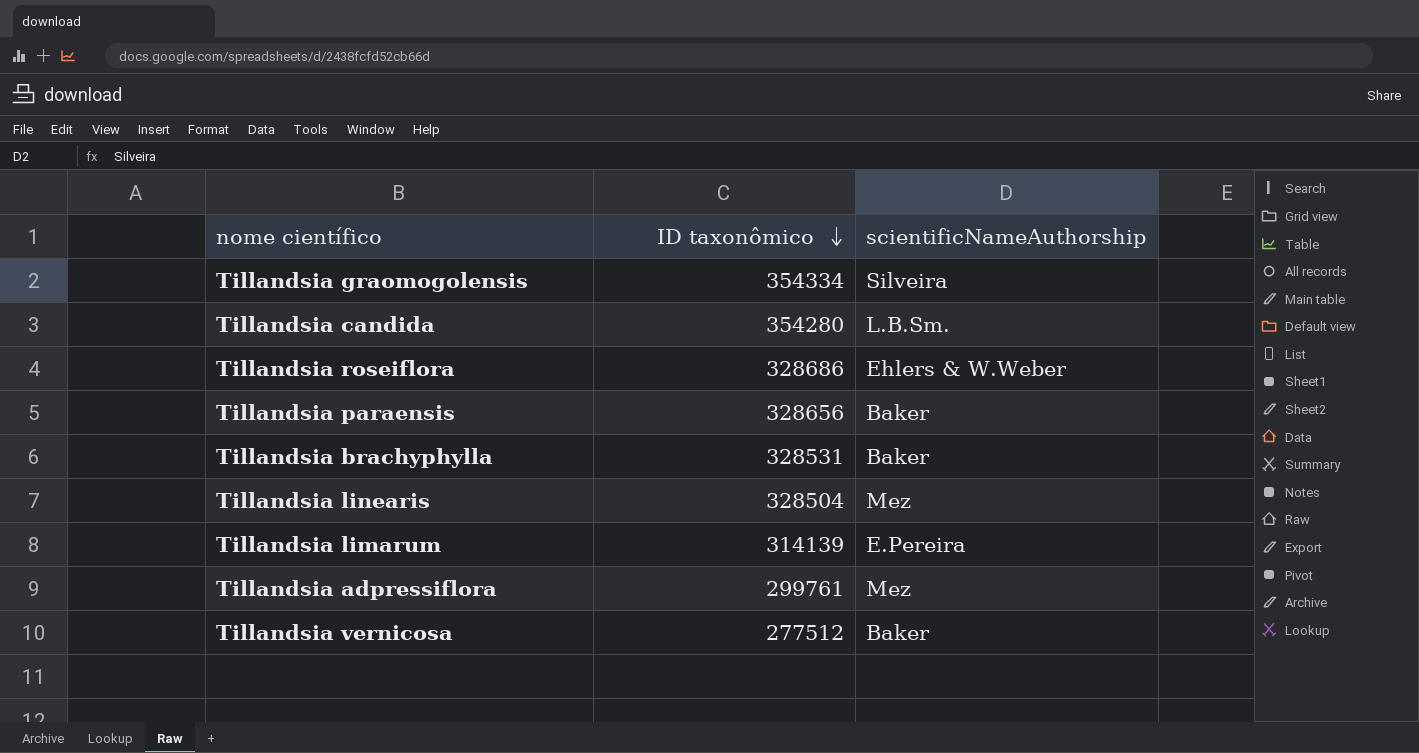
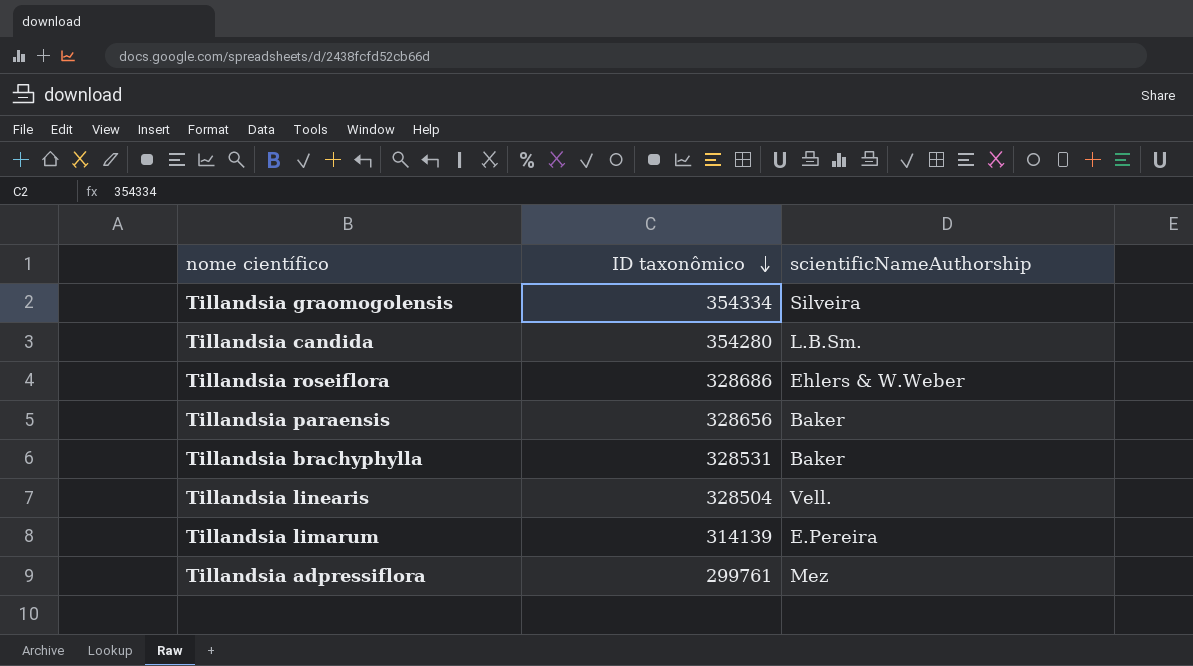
row Tillandsia vernicosa: 277512 | Baker -> none
Tillandsia linearis | scientificNameAuthorship: Mez -> Vell.

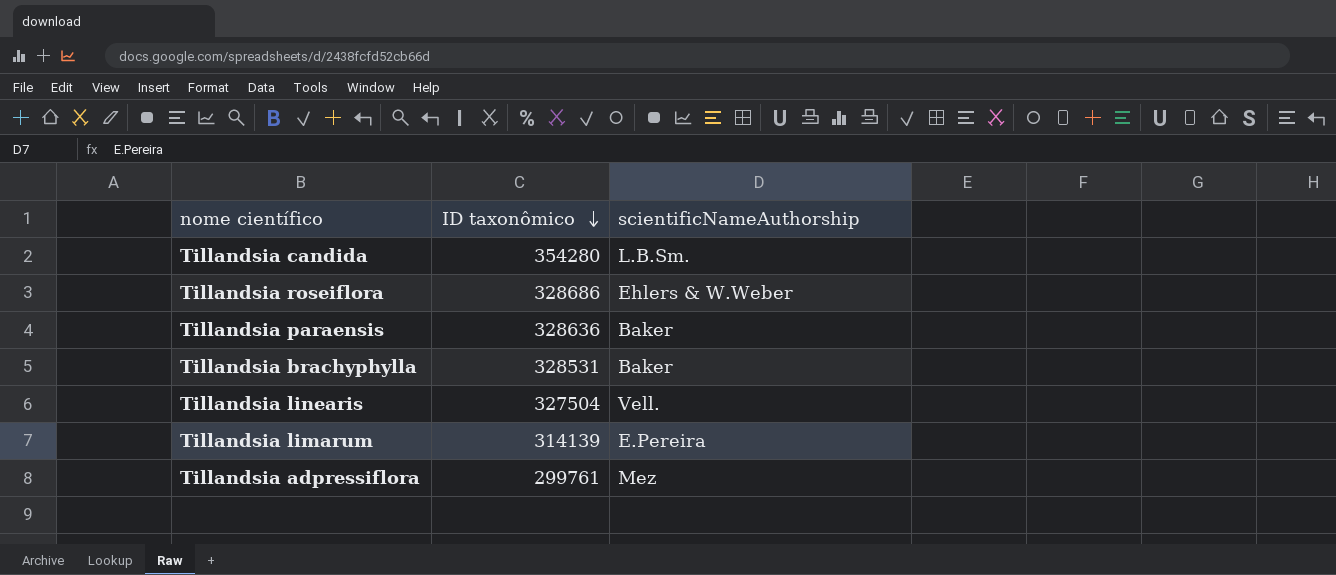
row Tillandsia graomogolensis: 354334 | Silveira -> none
Tillandsia paraensis | ID taxonômico: 328656 -> 328636
Tillandsia linearis | ID taxonômico: 328504 -> 327504

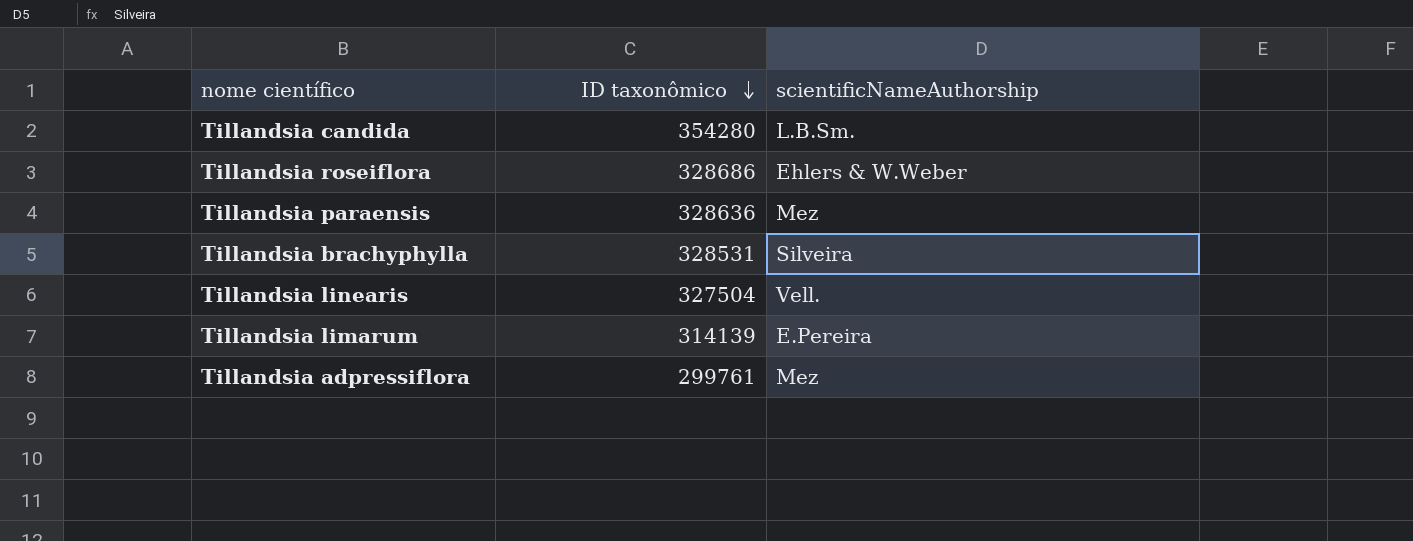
Tillandsia paraensis | scientificNameAuthorship: Baker -> Mez
Tillandsia brachyphylla | scientificNameAuthorship: Baker -> Silveira

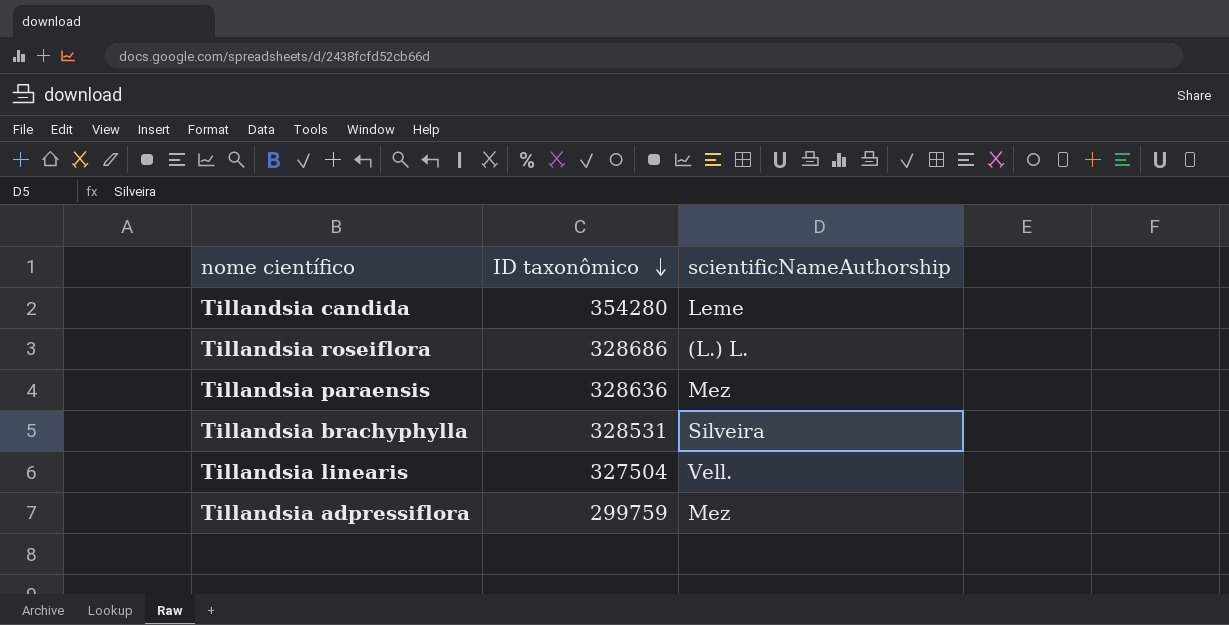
row Tillandsia limarum: 314139 | E.Pereira -> none
Tillandsia candida | scientificNameAuthorship: L.B.Sm. -> Leme
Tillandsia roseiflora | scientificNameAuthorship: Ehlers & W.Weber -> (L.) L.
Tillandsia adpressiflora | ID taxonômico: 299761 -> 299759

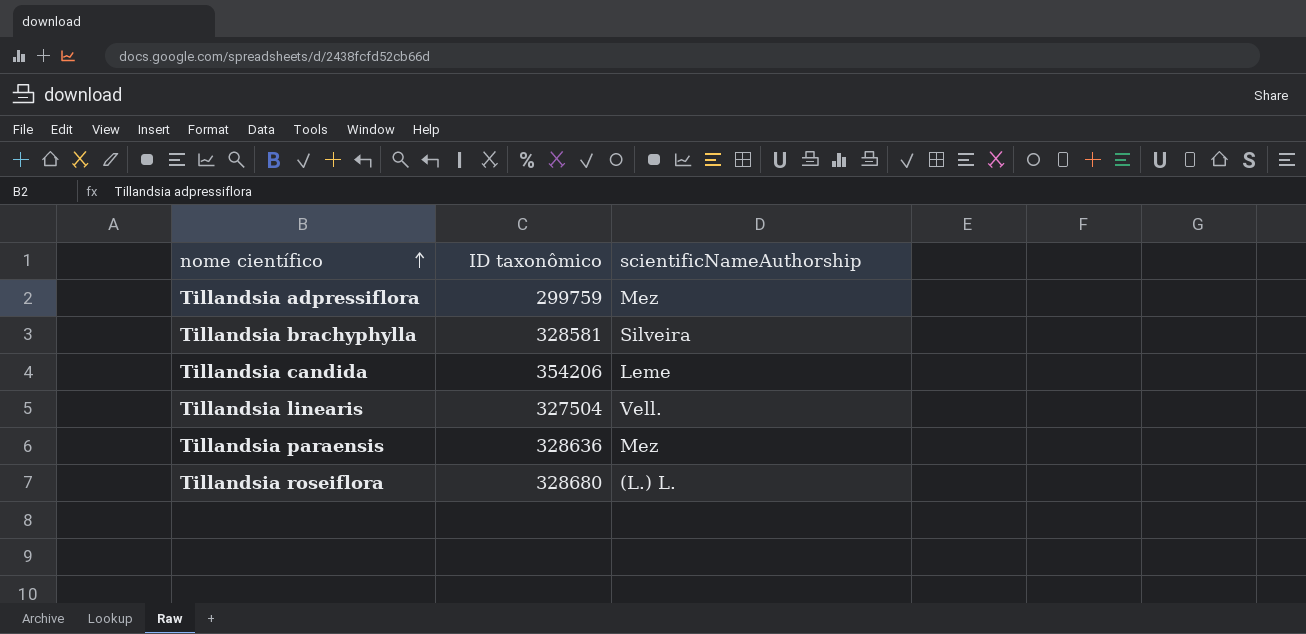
row order: ID taxonômico descending -> nome científico ascending
Tillandsia brachyphylla | ID taxonômico: 328531 -> 328581
Tillandsia candida | ID taxonômico: 354280 -> 354206
Tillandsia roseiflora | ID taxonômico: 328686 -> 328680

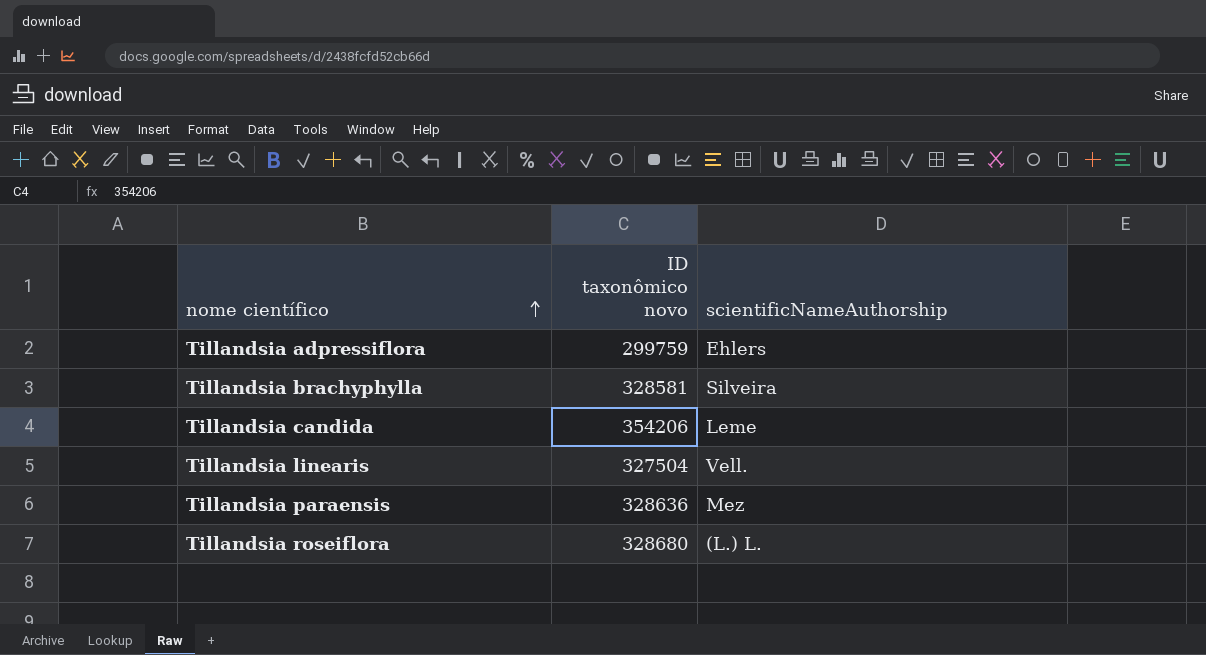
column name: ID taxonômico -> ID taxonômico novo
Tillandsia adpressiflora | scientificNameAuthorship: Mez -> Ehlers

